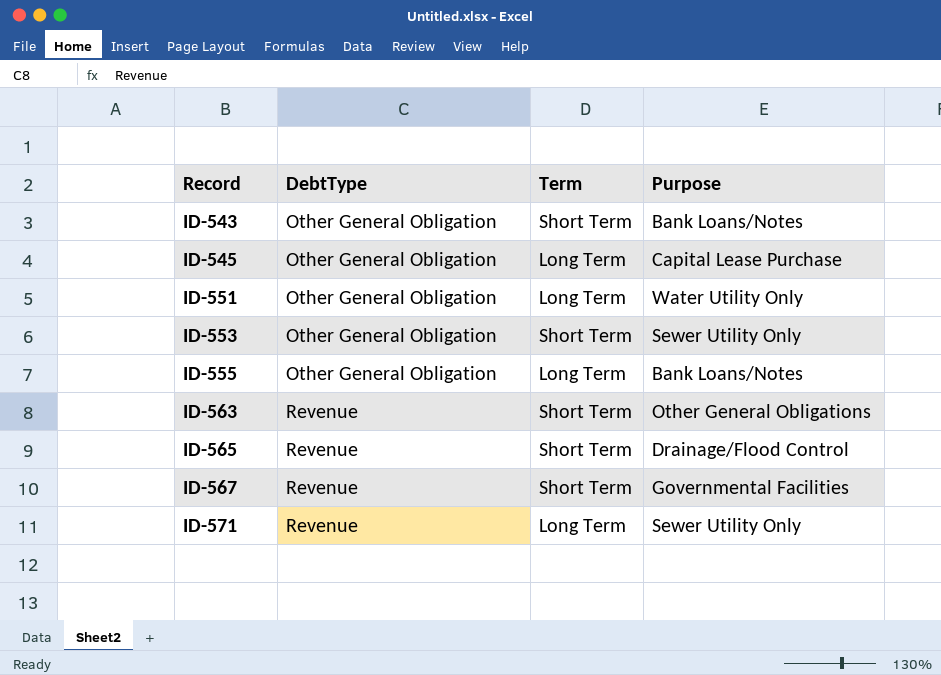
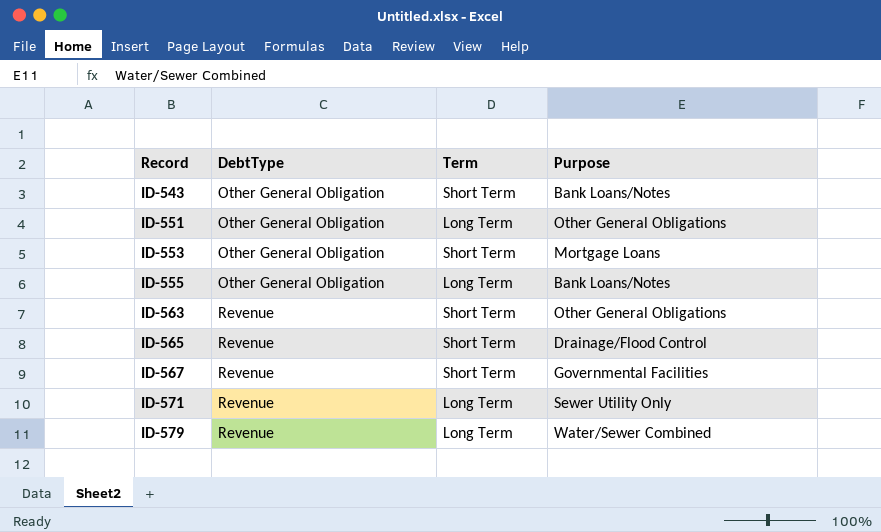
row ID-545: Other General Obligation | Long Term | Capital Lease Purchase -> none
ID-551 | Purpose: Water Utility Only -> Other General Obligations
ID-553 | Purpose: Sewer Utility Only -> Mortgage Loans
row ID-579: none -> Revenue | Long Term | Water/Sewer Combined

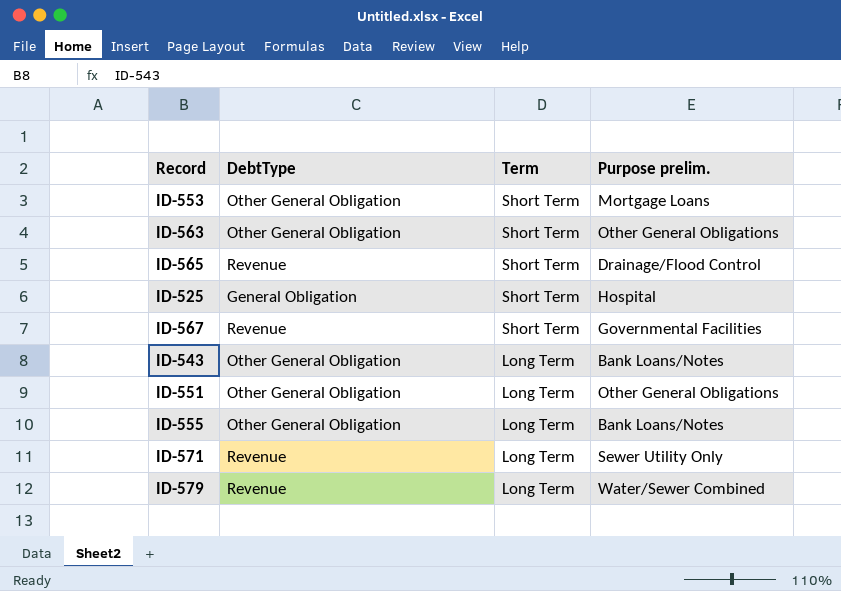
row order: Record ascending -> Term descending
column name: Purpose -> Purpose prelim.
ID-563 | DebtType: Revenue -> Other General Obligation
row ID-525: none -> General Obligation | Short Term | Hospital
ID-543 | Term: Short Term -> Long Term

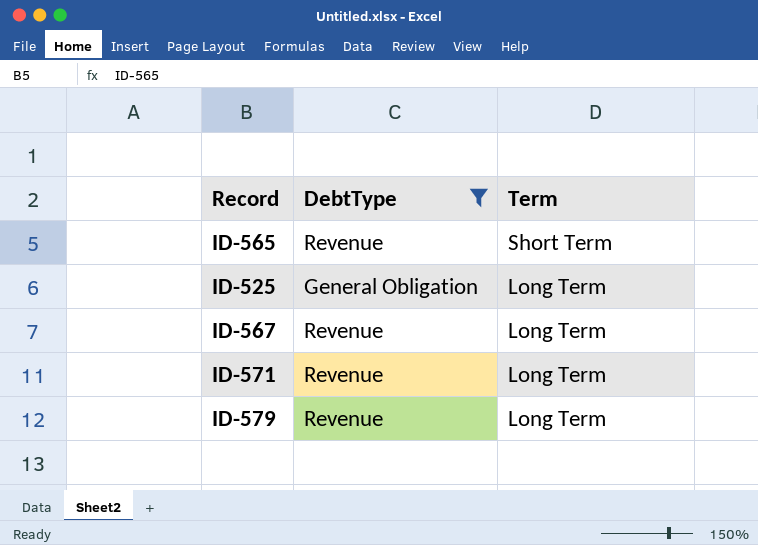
filter: none -> DebtType != Other General Obligation
column Purpose prelim. | position: 4 -> none
ID-525 | Term: Short Term -> Long Term
ID-567 | Term: Short Term -> Long Term

